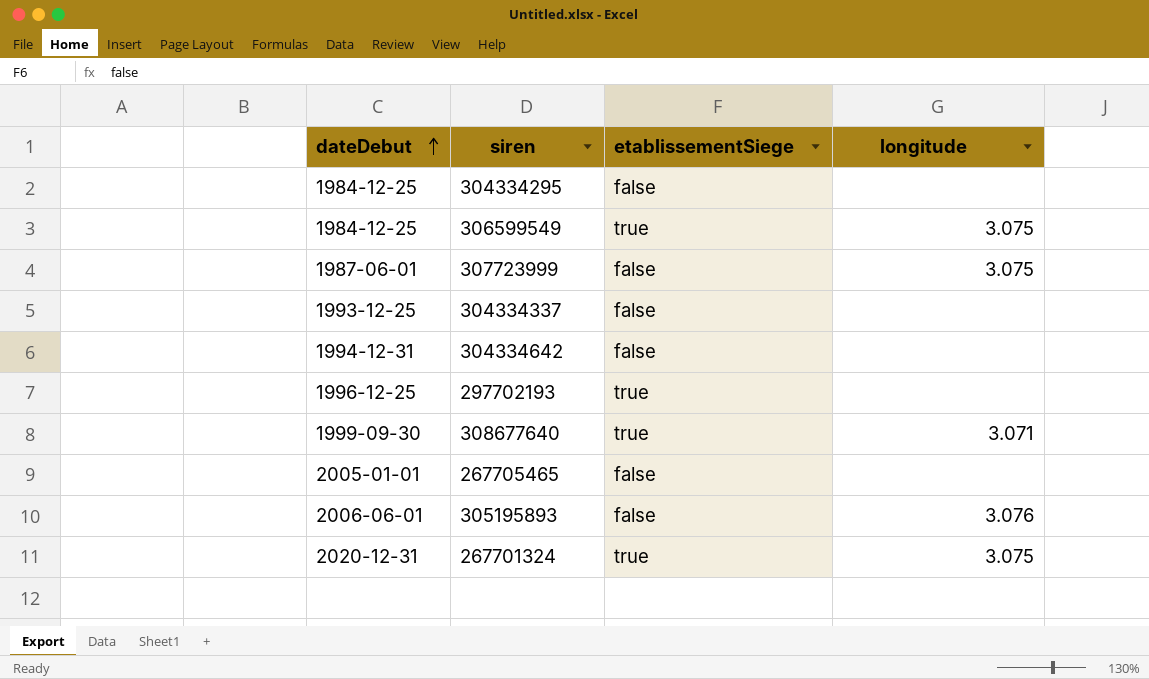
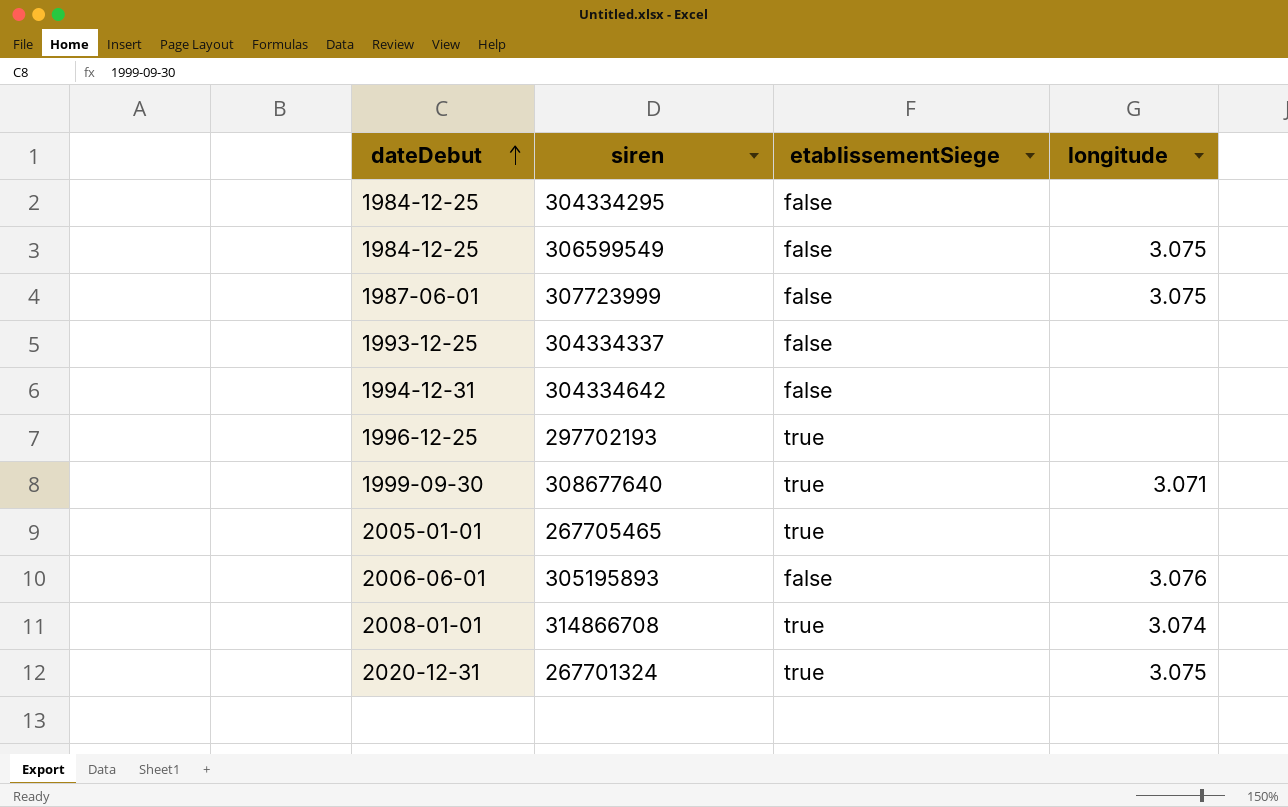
306599549 | etablissementSiege: true -> false
267705465 | etablissementSiege: false -> true
row 314866708: none -> 2008-01-01 | true | 3.074

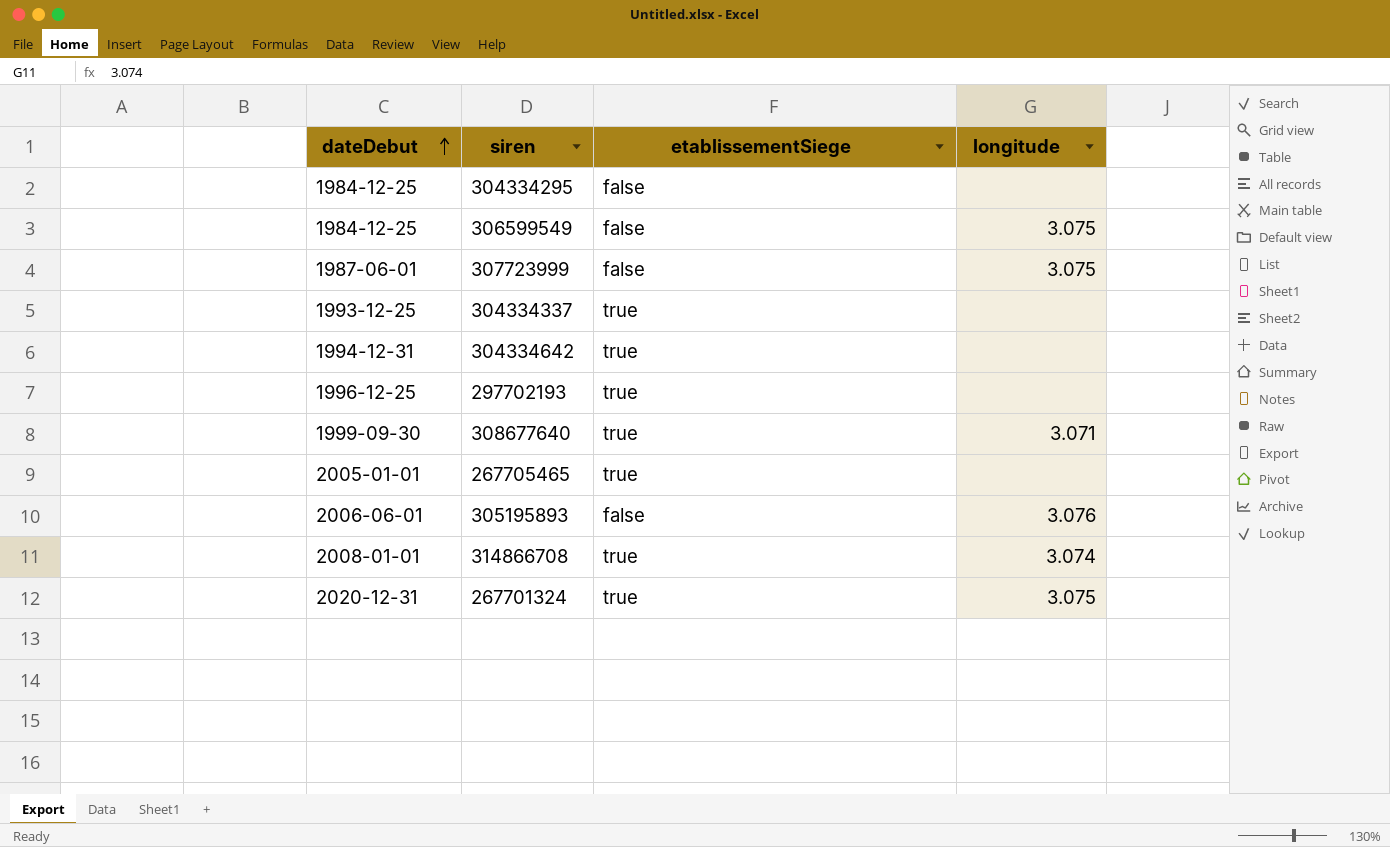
304334337 | etablissementSiege: false -> true
304334642 | etablissementSiege: false -> true

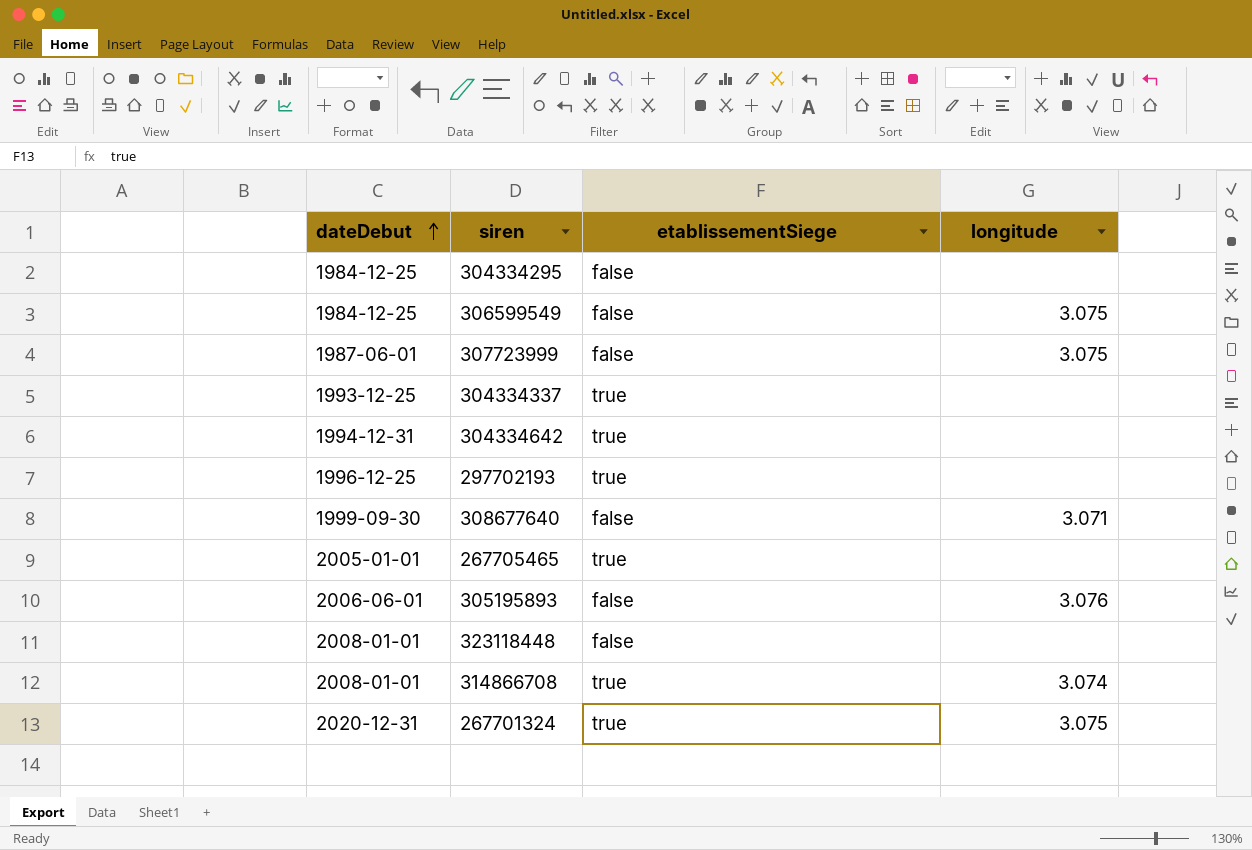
308677640 | etablissementSiege: true -> false
row 323118448: none -> 2008-01-01 | false | none

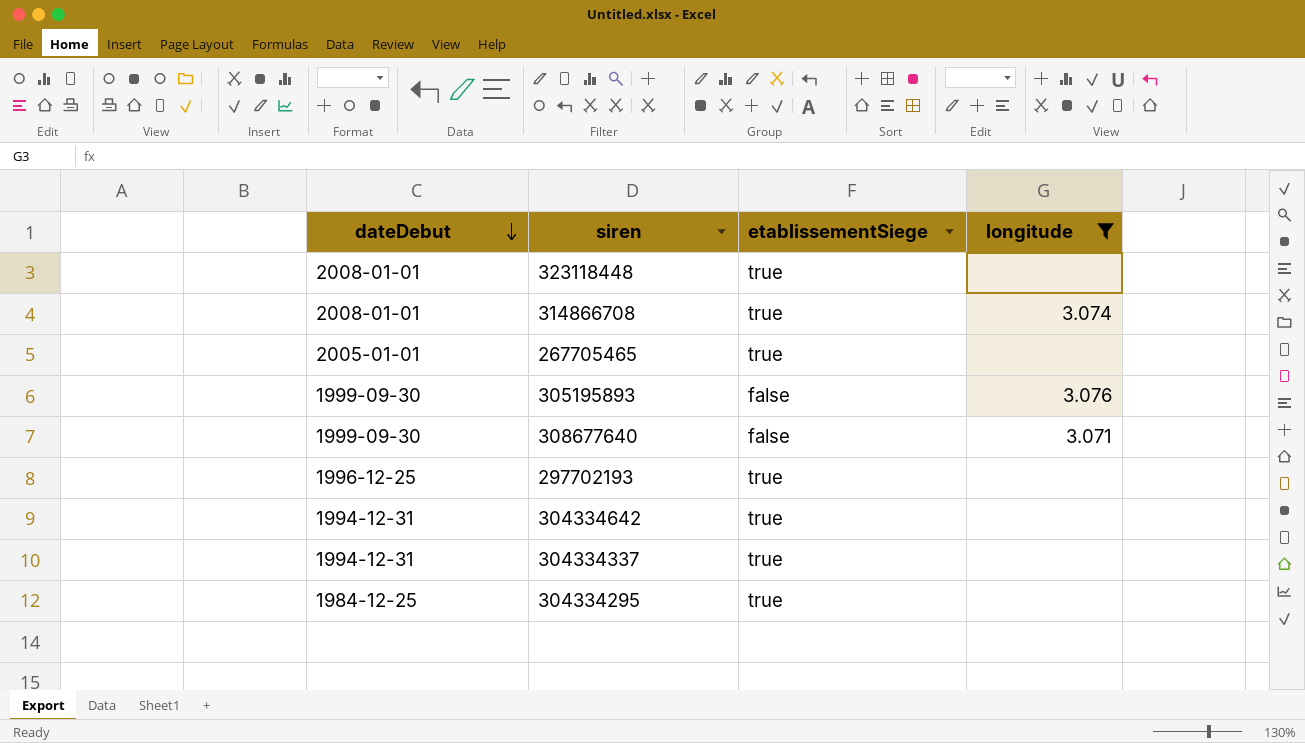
filter: none -> longitude != 3.075
row order: dateDebut ascending -> dateDebut descending
323118448 | etablissementSiege: false -> true
305195893 | dateDebut: 2006-06-01 -> 1999-09-30
304334337 | dateDebut: 1993-12-25 -> 1994-12-31
304334295 | etablissementSiege: false -> true

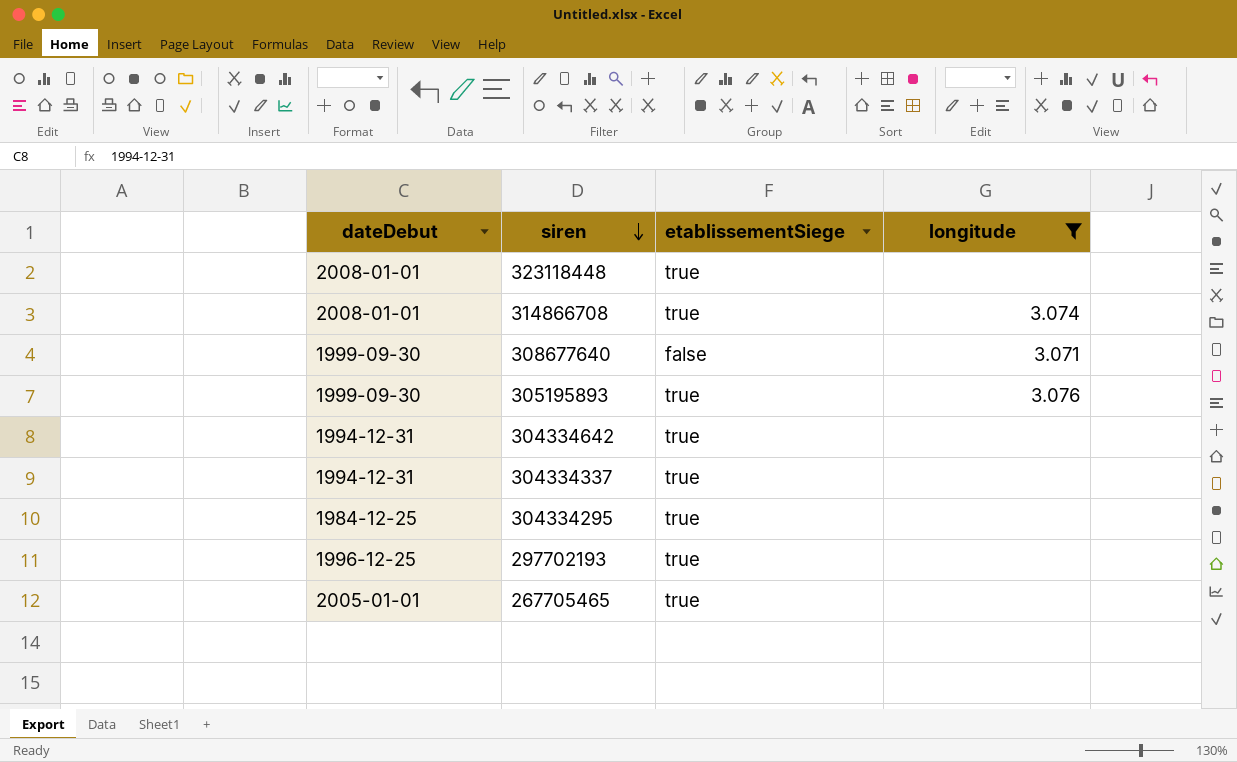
row order: dateDebut descending -> siren descending
305195893 | etablissementSiege: false -> true

